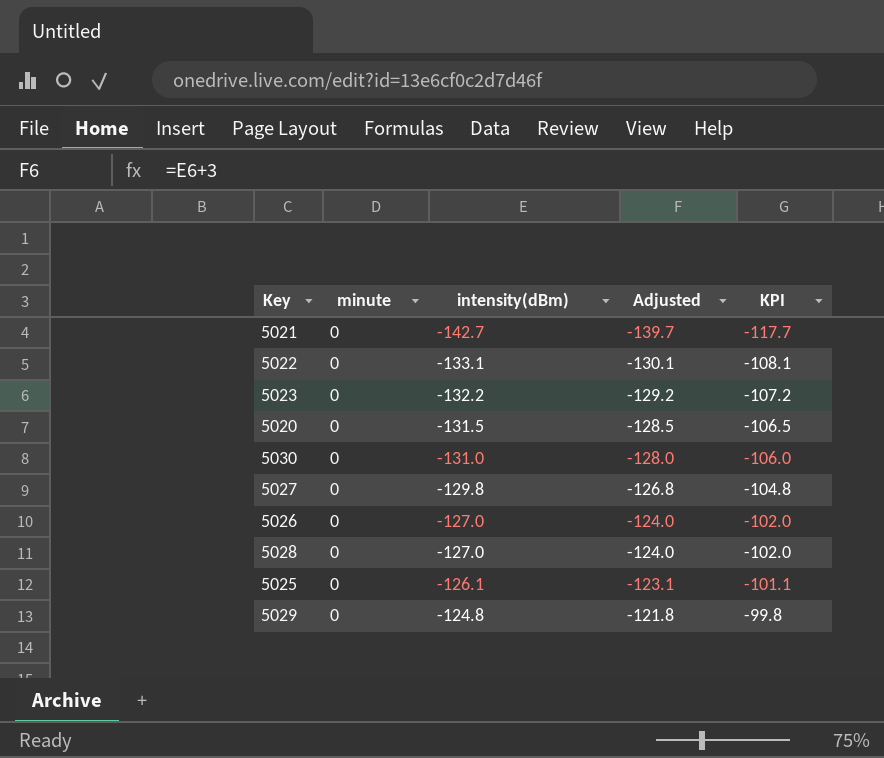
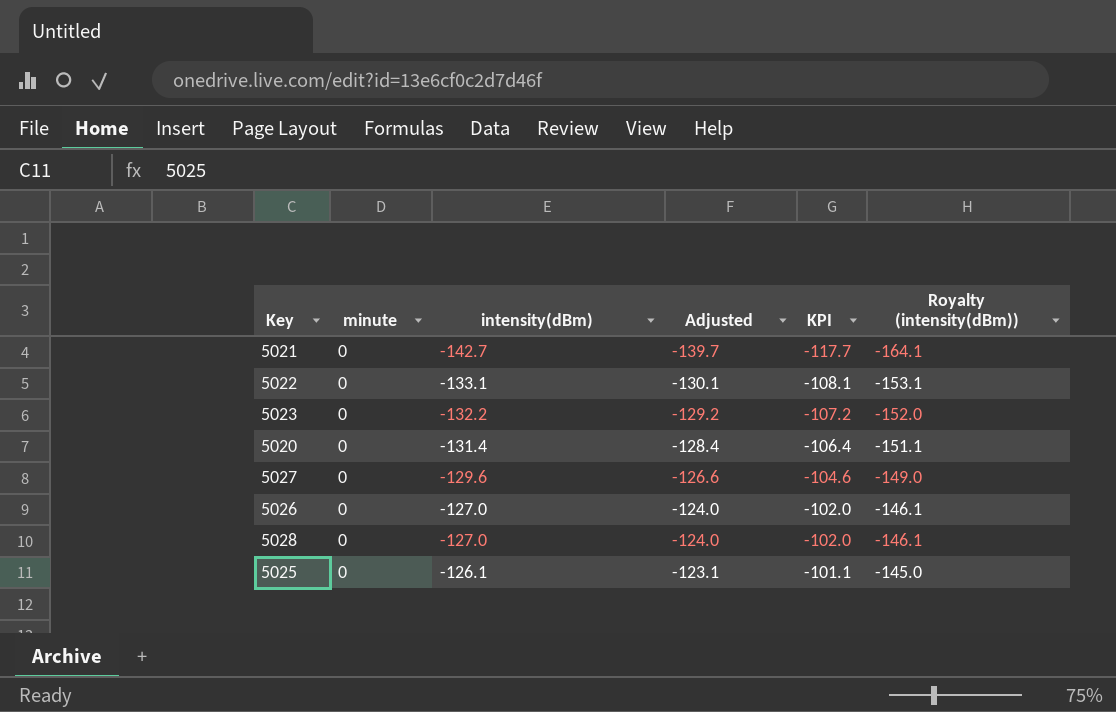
column Royalty (intensity(dBm)) | formula: none -> [intensity(dBm)] * 1.15
row 5030: 0 | -131.0 | -128.0 | -106.0 -> none
row 5029: 0 | -124.8 | -121.8 | -99.8 -> none
5020 | intensity(dBm): -131.5 -> -131.4
5020 | Adjusted: -128.5 -> -128.4
5020 | KPI: -106.5 -> -106.4
5027 | intensity(dBm): -129.8 -> -129.6
5027 | Adjusted: -126.8 -> -126.6
5027 | KPI: -104.8 -> -104.6

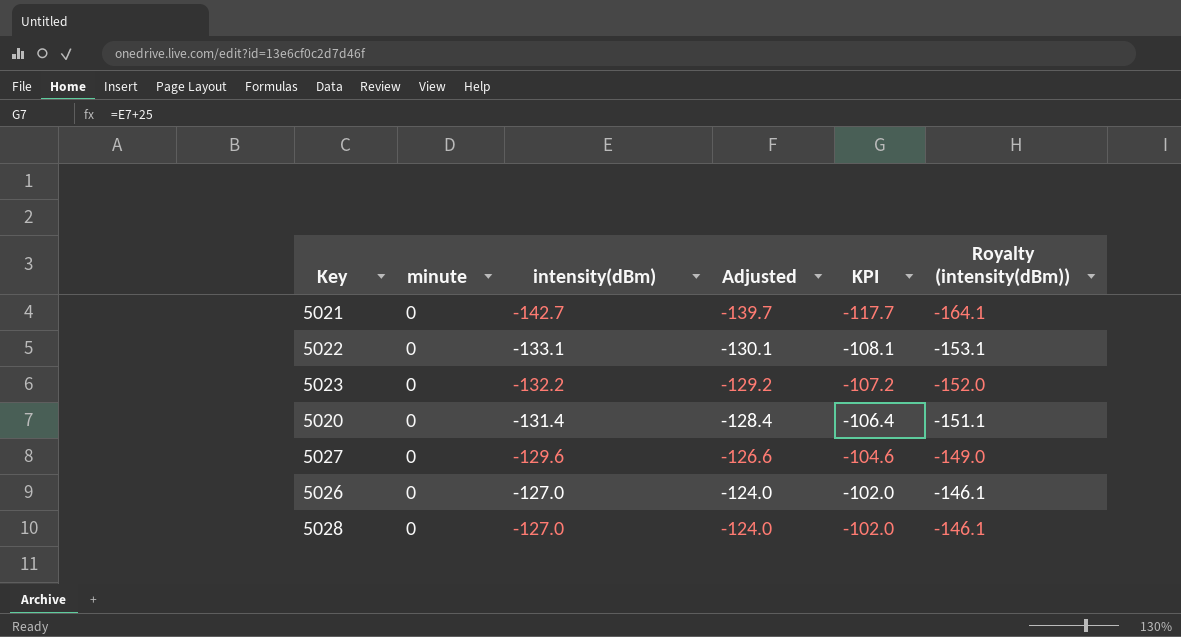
row 5025: 0 | -126.1 | -123.1 | -101.1 | -145.0 -> none

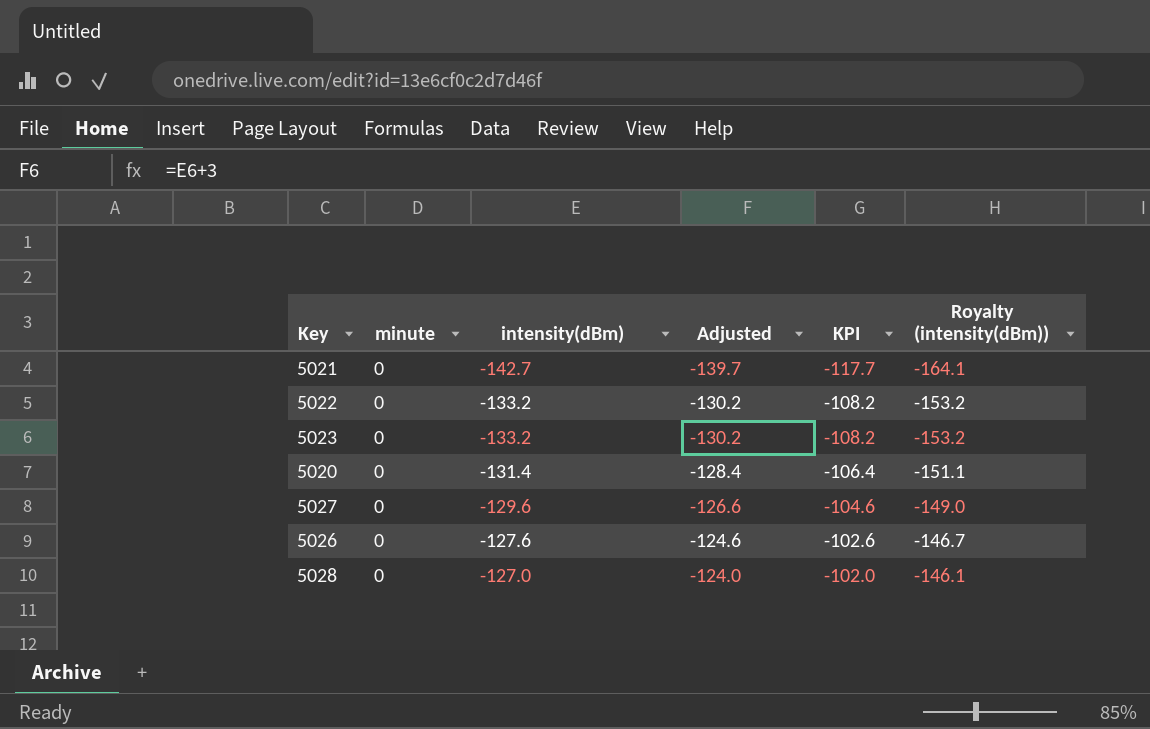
5022 | intensity(dBm): -133.1 -> -133.2
5022 | Adjusted: -130.1 -> -130.2
5022 | KPI: -108.1 -> -108.2
5022 | Royalty (intensity(dBm)): -153.1 -> -153.2
5023 | intensity(dBm): -132.2 -> -133.2
5023 | Adjusted: -129.2 -> -130.2
5023 | KPI: -107.2 -> -108.2
5023 | Royalty (intensity(dBm)): -152.0 -> -153.2
5026 | intensity(dBm): -127.0 -> -127.6
5026 | Adjusted: -124.0 -> -124.6
5026 | KPI: -102.0 -> -102.6
5026 | Royalty (intensity(dBm)): -146.1 -> -146.7

